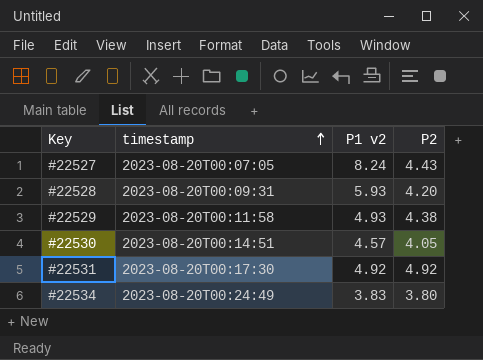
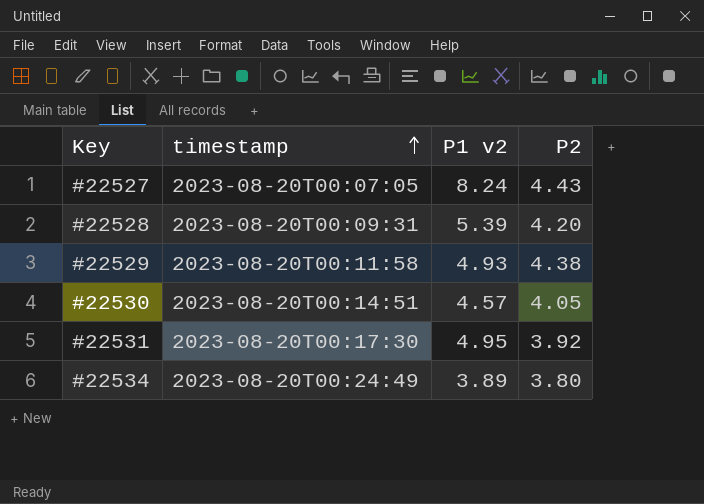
#22528 | P1 v2: 5.93 -> 5.39
#22531 | P1 v2: 4.92 -> 4.95
#22531 | P2: 4.92 -> 3.92
#22534 | P1 v2: 3.83 -> 3.89

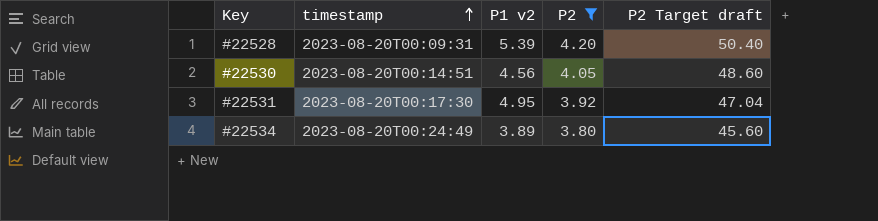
filter: none -> P2 <= 4.20
column P2 Target draft | formula: none -> [P2] * 12
#22530 | P1 v2: 4.57 -> 4.56

